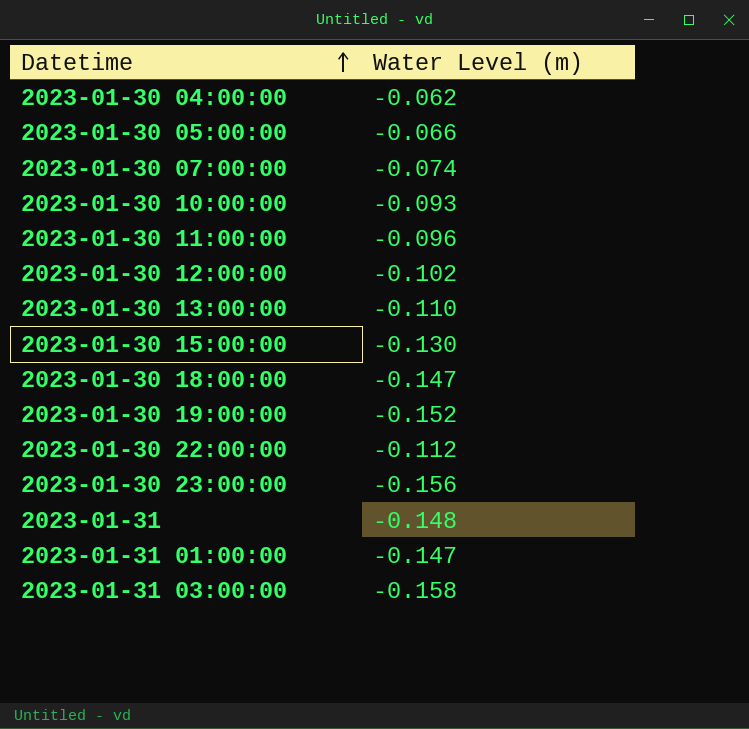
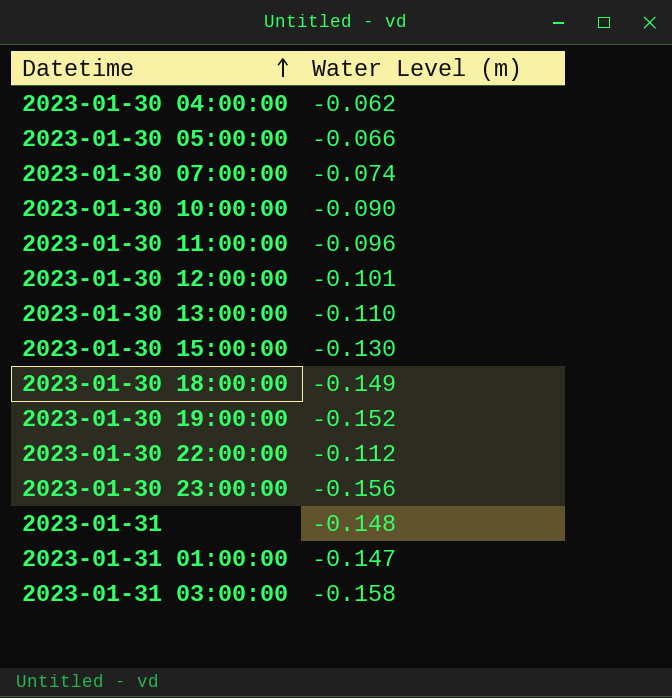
2023-01-30 10:00:00 | Water Level (m): -0.093 -> -0.090
2023-01-30 12:00:00 | Water Level (m): -0.102 -> -0.101
2023-01-30 18:00:00 | Water Level (m): -0.147 -> -0.149

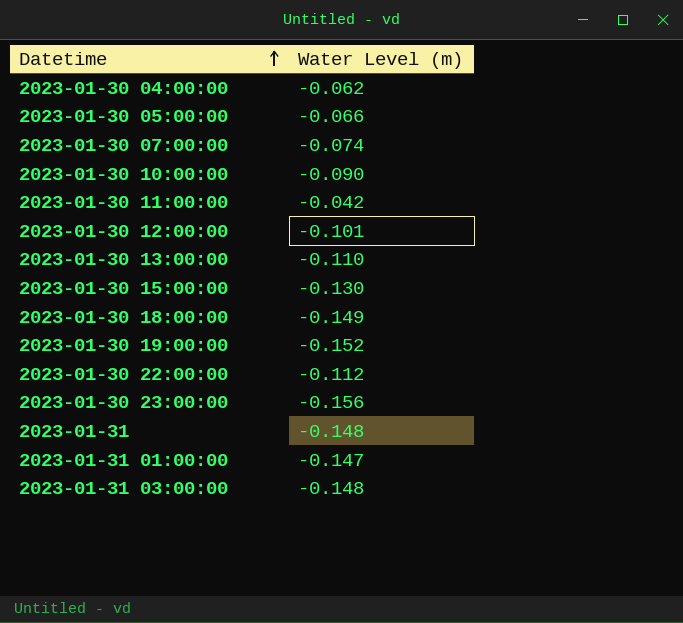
2023-01-30 11:00:00 | Water Level (m): -0.096 -> -0.042
2023-01-31 03:00:00 | Water Level (m): -0.158 -> -0.148

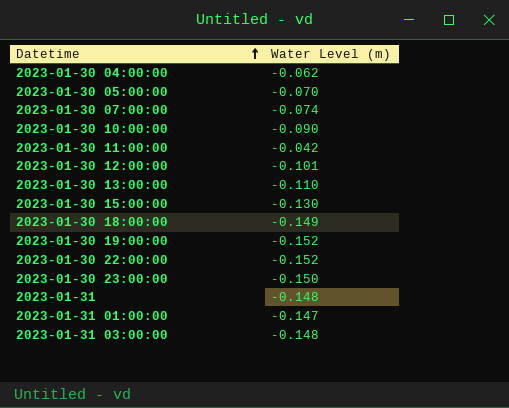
2023-01-30 05:00:00 | Water Level (m): -0.066 -> -0.070
2023-01-30 22:00:00 | Water Level (m): -0.112 -> -0.152
2023-01-30 23:00:00 | Water Level (m): -0.156 -> -0.150

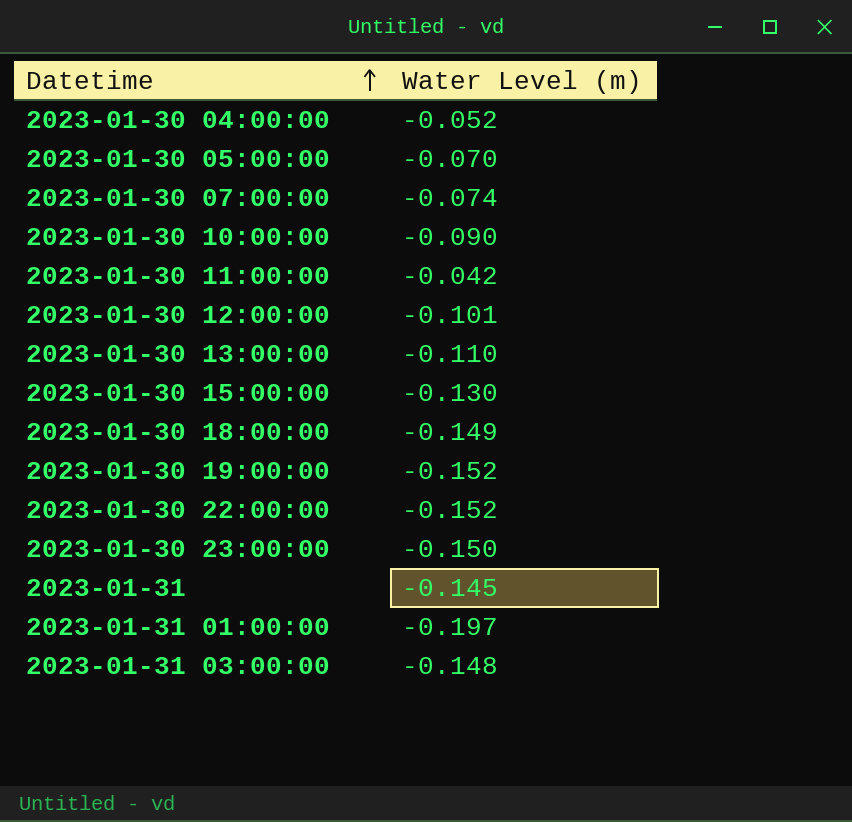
2023-01-30 04:00:00 | Water Level (m): -0.062 -> -0.052
2023-01-31 | Water Level (m): -0.148 -> -0.145
2023-01-31 01:00:00 | Water Level (m): -0.147 -> -0.197

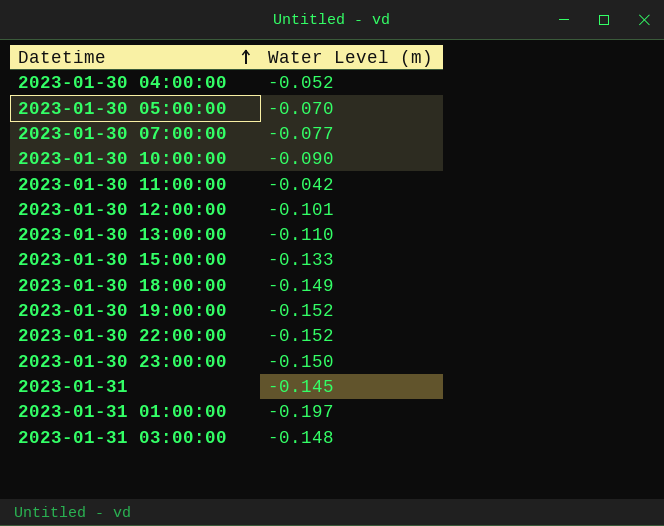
2023-01-30 07:00:00 | Water Level (m): -0.074 -> -0.077
2023-01-30 15:00:00 | Water Level (m): -0.130 -> -0.133

